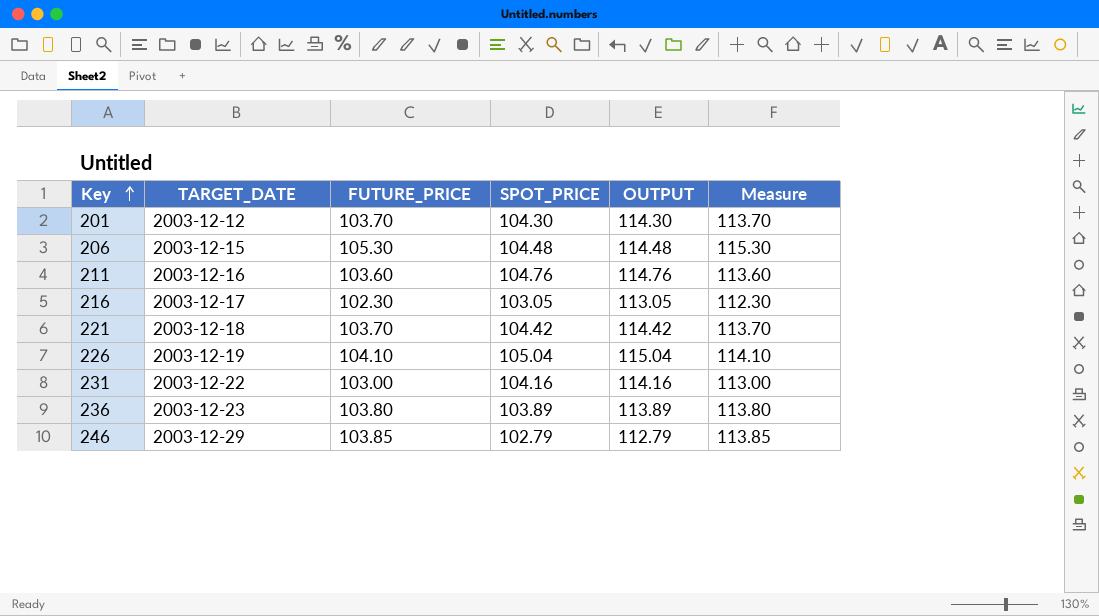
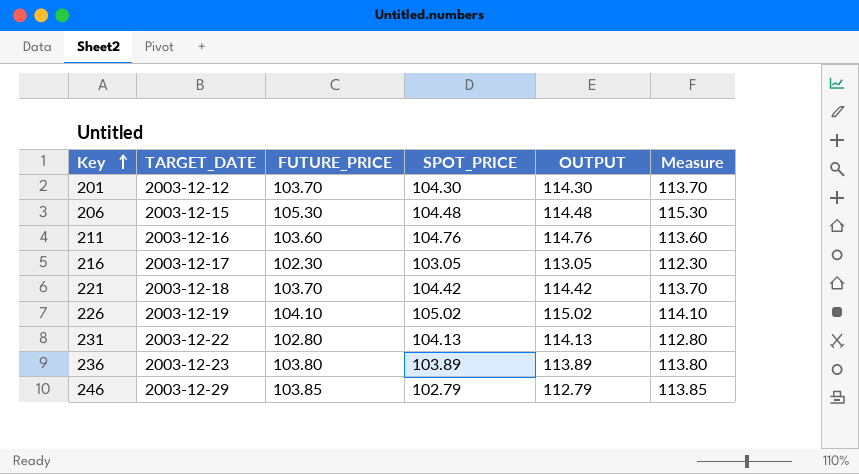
226 | SPOT_PRICE: 105.04 -> 105.02
226 | OUTPUT: 115.04 -> 115.02
231 | FUTURE_PRICE: 103.00 -> 102.80
231 | SPOT_PRICE: 104.16 -> 104.13
231 | OUTPUT: 114.16 -> 114.13
231 | Measure: 113.00 -> 112.80

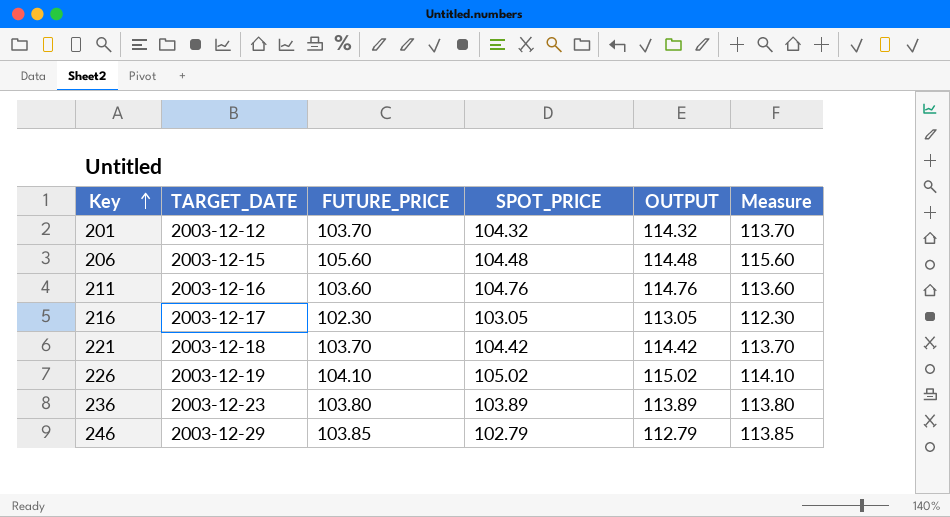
row 231: 2003-12-22 | 102.80 | 104.13 | 114.13 | 112.80 -> none
201 | SPOT_PRICE: 104.30 -> 104.32
201 | OUTPUT: 114.30 -> 114.32
206 | FUTURE_PRICE: 105.30 -> 105.60
206 | Measure: 115.30 -> 115.60

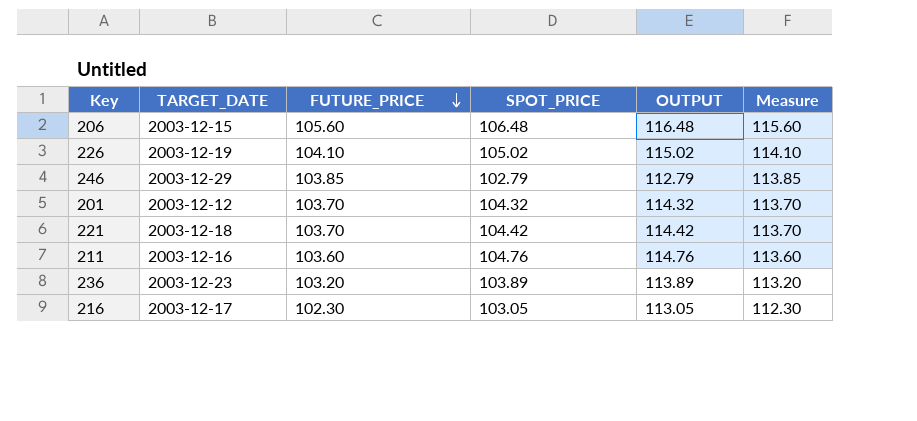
row order: Key ascending -> FUTURE_PRICE descending
206 | SPOT_PRICE: 104.48 -> 106.48
206 | OUTPUT: 114.48 -> 116.48
236 | FUTURE_PRICE: 103.80 -> 103.20
236 | Measure: 113.80 -> 113.20

